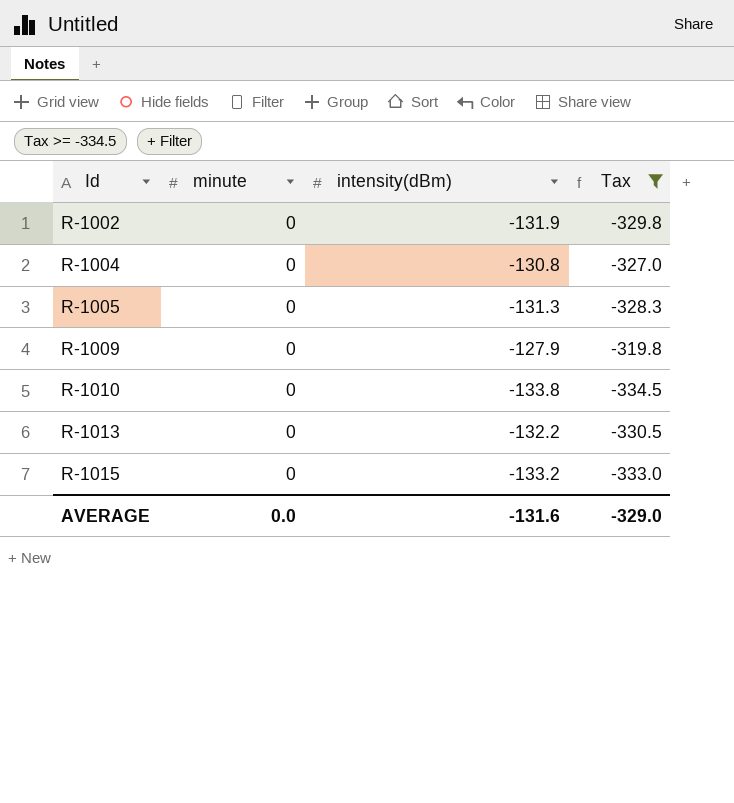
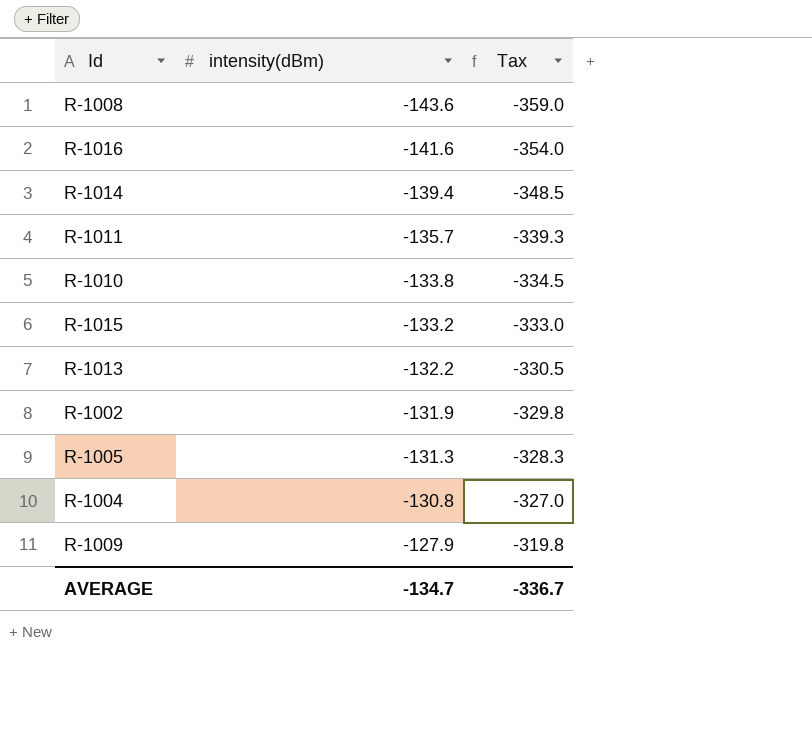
filter: Tax >= -334.5 -> none
row order: Id ascending -> intensity(dBm) ascending
column minute | position: 2 -> none
AVERAGE | intensity(dBm): -131.6 -> -134.7
AVERAGE | Tax: -329.0 -> -336.7

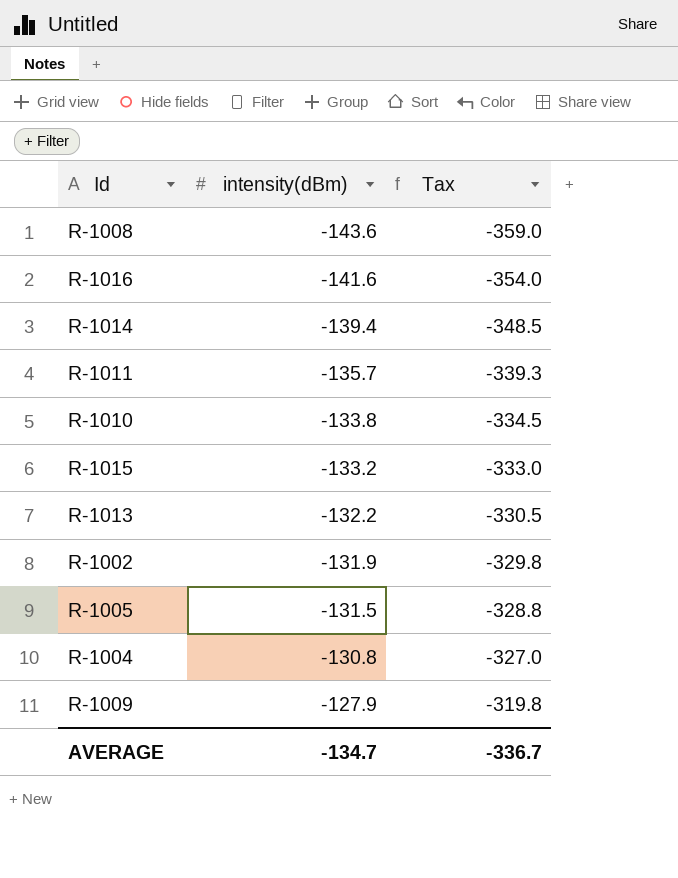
R-1005 | intensity(dBm): -131.3 -> -131.5
R-1005 | Tax: -328.3 -> -328.8

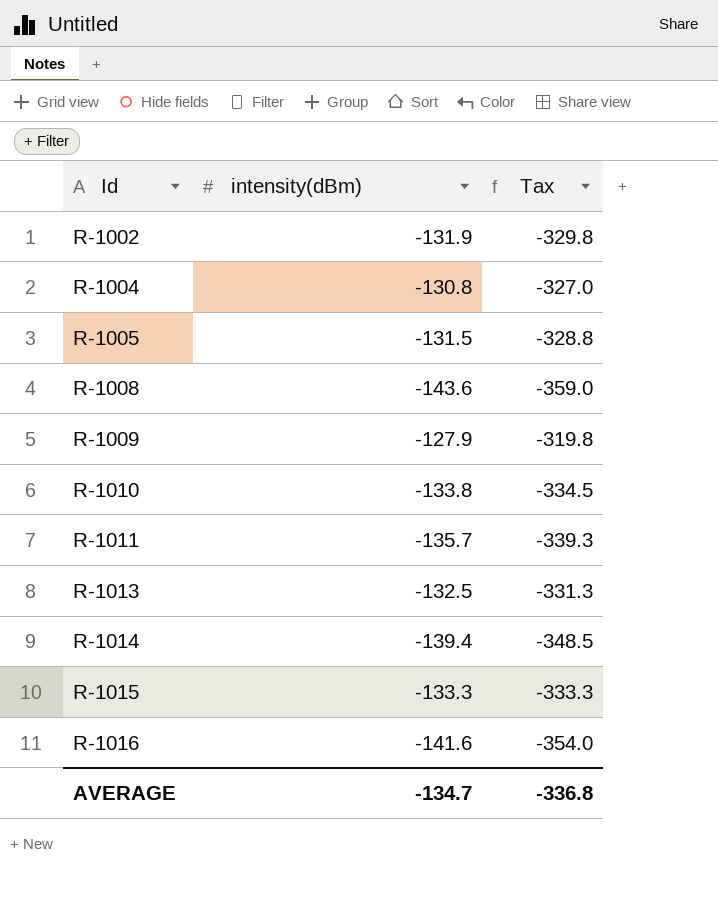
row order: intensity(dBm) ascending -> Id ascending
R-1013 | intensity(dBm): -132.2 -> -132.5
R-1013 | Tax: -330.5 -> -331.3
R-1015 | intensity(dBm): -133.2 -> -133.3
R-1015 | Tax: -333.0 -> -333.3
AVERAGE | Tax: -336.7 -> -336.8

